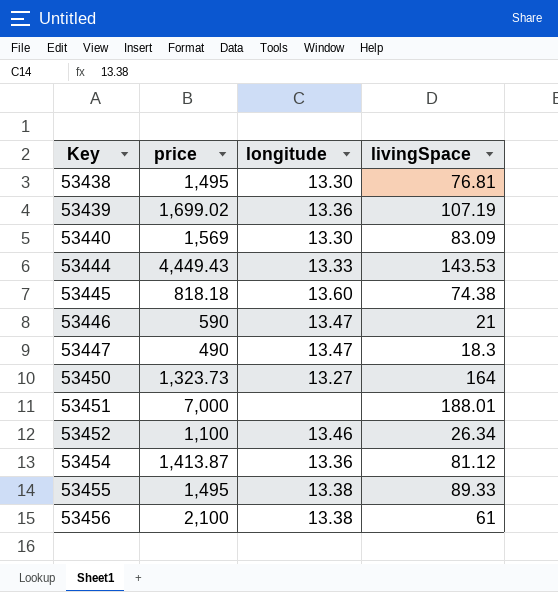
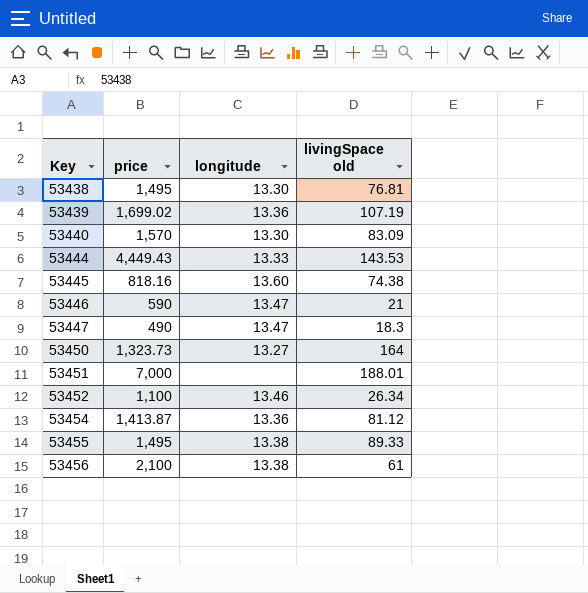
column name: livingSpace -> livingSpace old
53440 | price: 1,569 -> 1,570
53445 | price: 818.18 -> 818.16

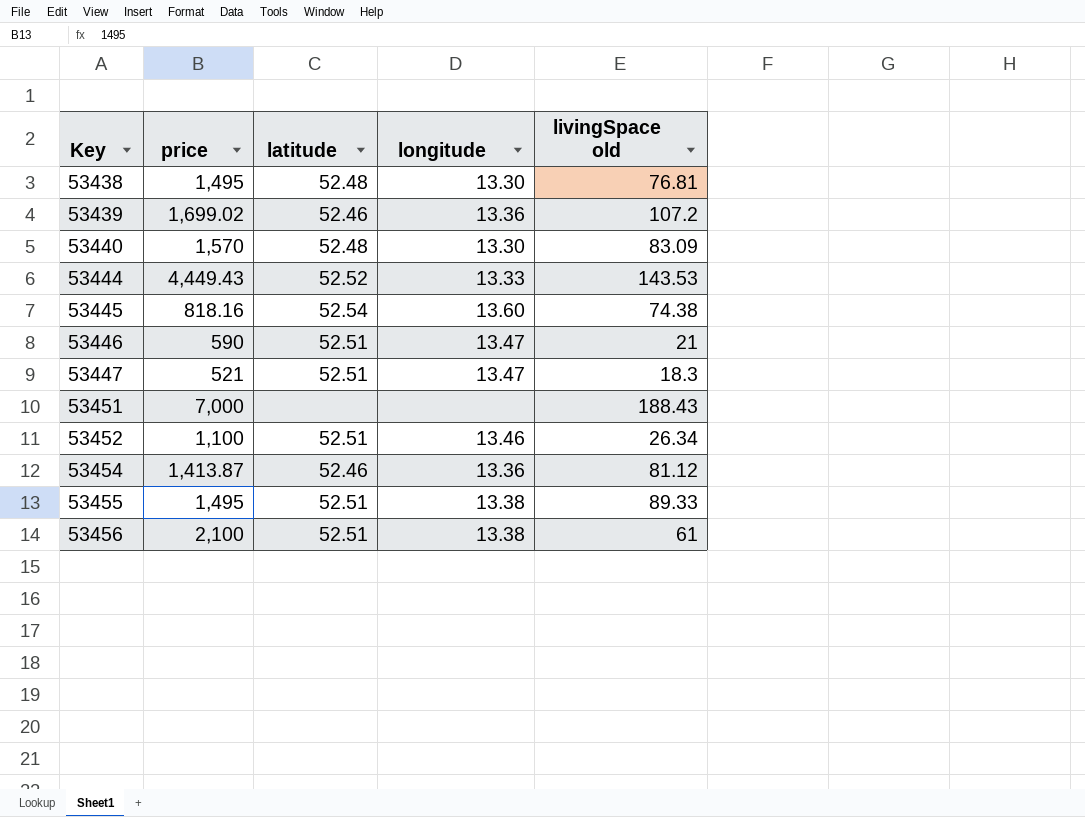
column latitude | position: none -> 3
row 53450: 1,323.73 | 13.27 | 164 -> none
53439 | livingSpace old: 107.19 -> 107.2
53447 | price: 490 -> 521
53451 | livingSpace old: 188.01 -> 188.43

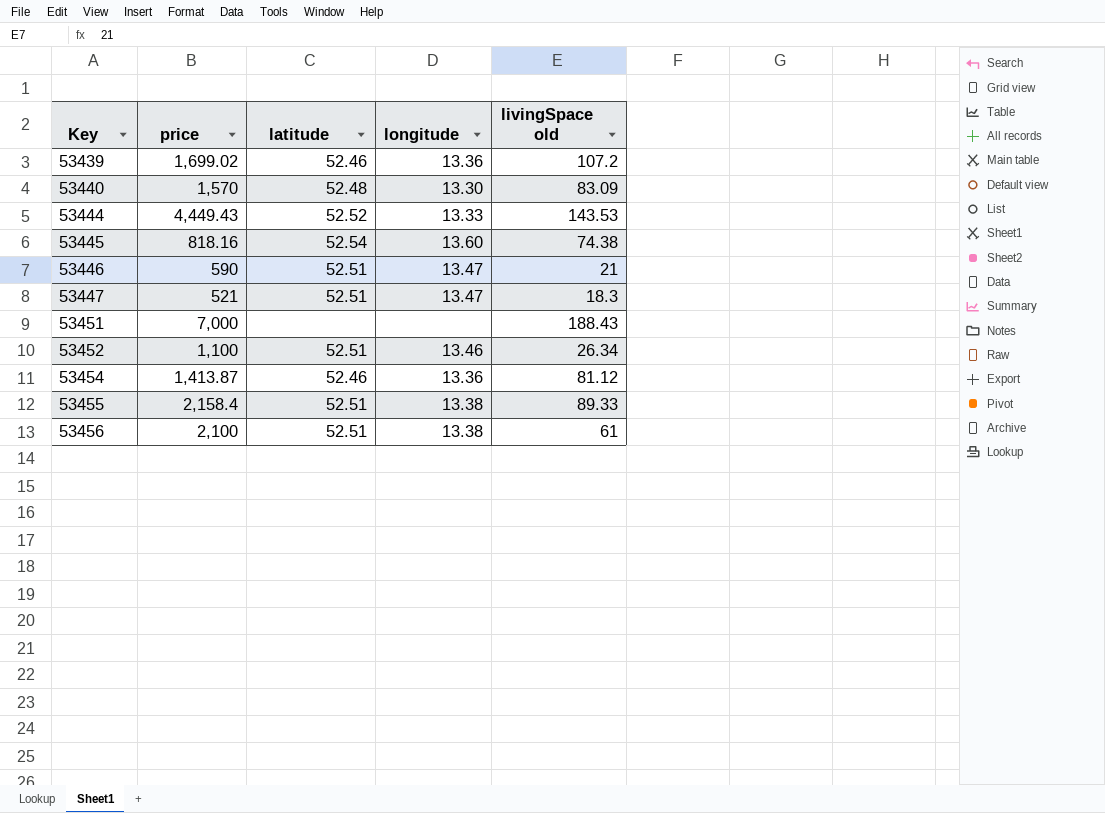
row 53438: 1,495 | 52.48 | 13.30 | 76.81 -> none
53455 | price: 1,495 -> 2,158.4

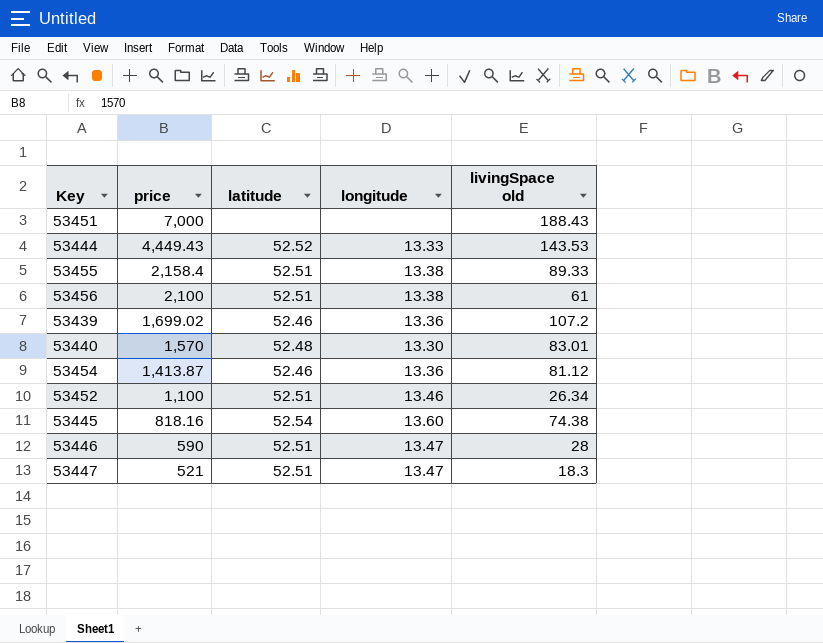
row order: Key ascending -> price descending
53440 | livingSpace old: 83.09 -> 83.01
53446 | livingSpace old: 21 -> 28

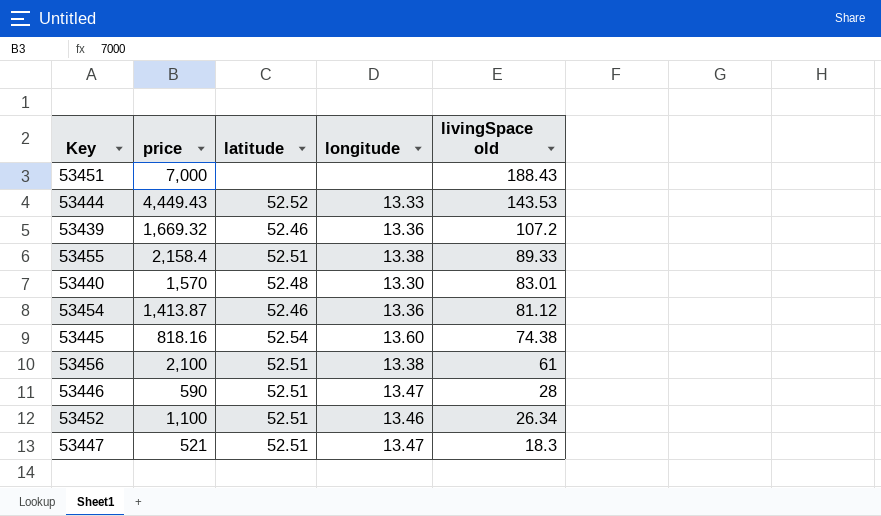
row order: price descending -> livingSpace old descending
53439 | price: 1,699.02 -> 1,669.32

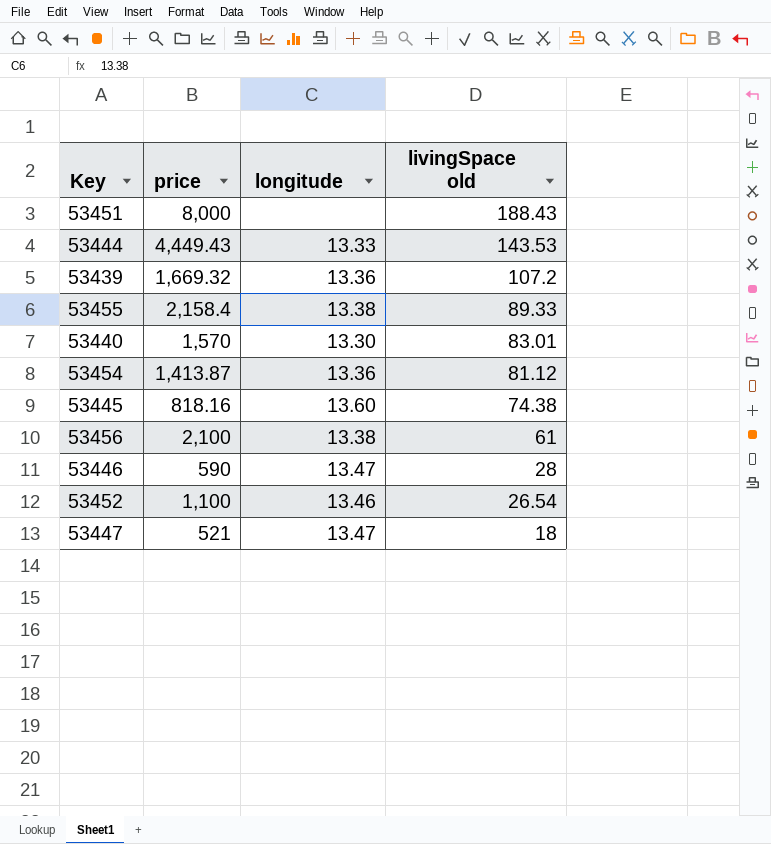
column latitude | position: 3 -> none
53451 | price: 7,000 -> 8,000
53452 | livingSpace old: 26.34 -> 26.54
53447 | livingSpace old: 18.3 -> 18

